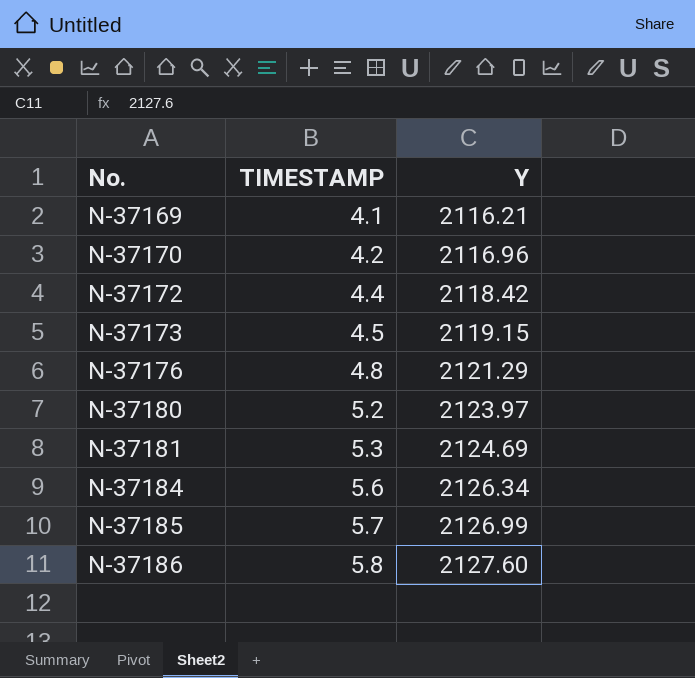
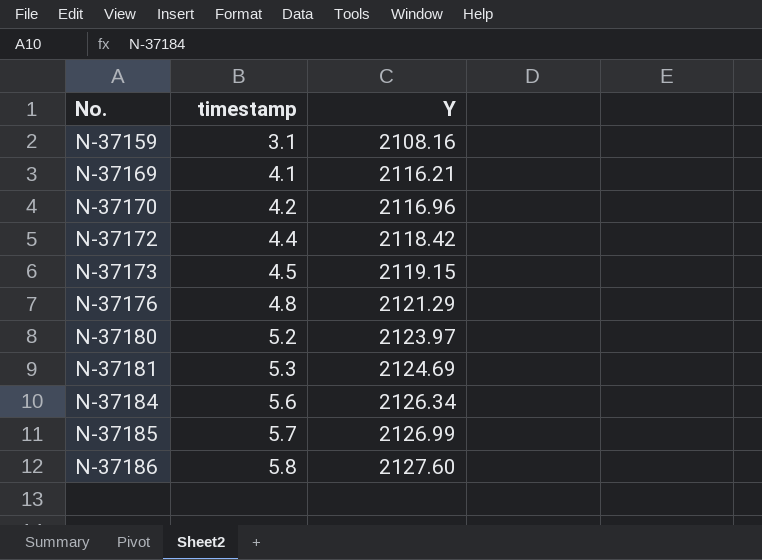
column name: TIMESTAMP -> timestamp
row N-37159: none -> 3.1 | 2108.16

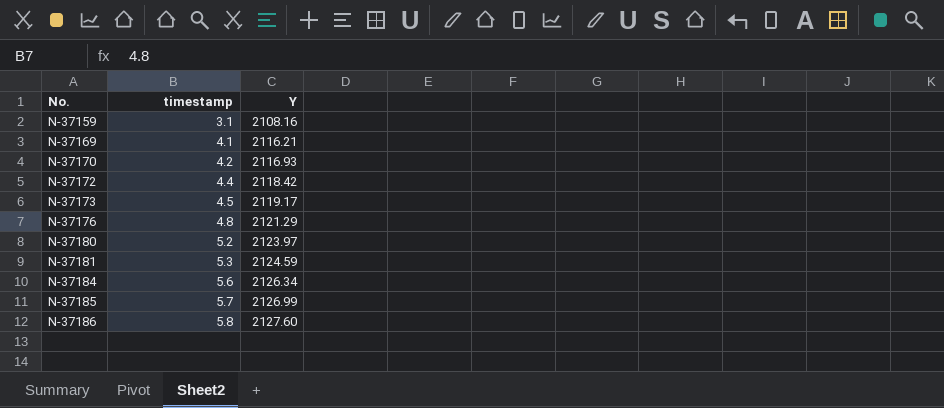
N-37170 | Y: 2116.96 -> 2116.93
N-37173 | Y: 2119.15 -> 2119.17
N-37181 | Y: 2124.69 -> 2124.59

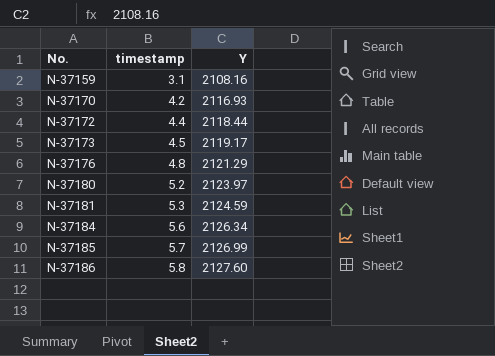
row N-37169: 4.1 | 2116.21 -> none
N-37172 | Y: 2118.42 -> 2118.44

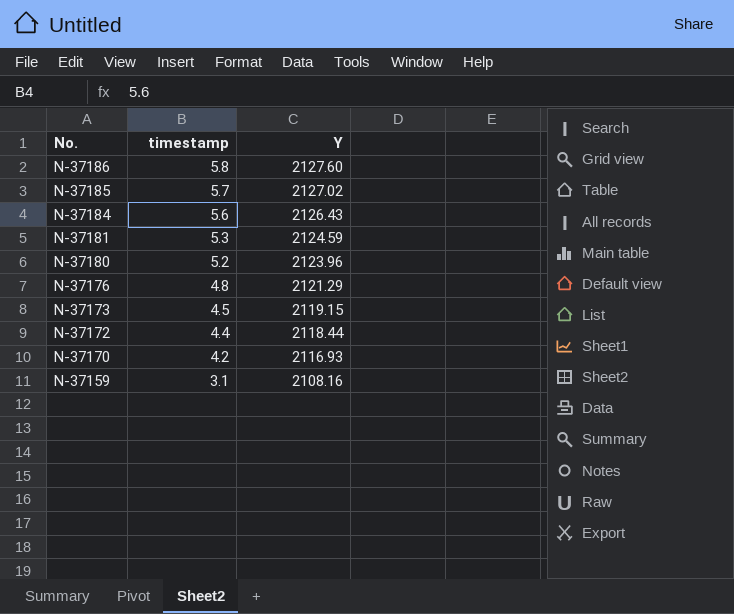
row order: No. ascending -> No. descending
N-37185 | Y: 2126.99 -> 2127.02
N-37184 | Y: 2126.34 -> 2126.43
N-37180 | Y: 2123.97 -> 2123.96
N-37173 | Y: 2119.17 -> 2119.15

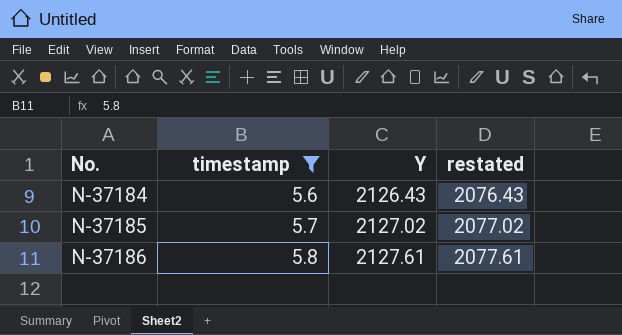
filter: none -> timestamp >= 5.6
row order: No. descending -> No. ascending
column restated | formula: none -> [Y] - 50
N-37186 | Y: 2127.60 -> 2127.61

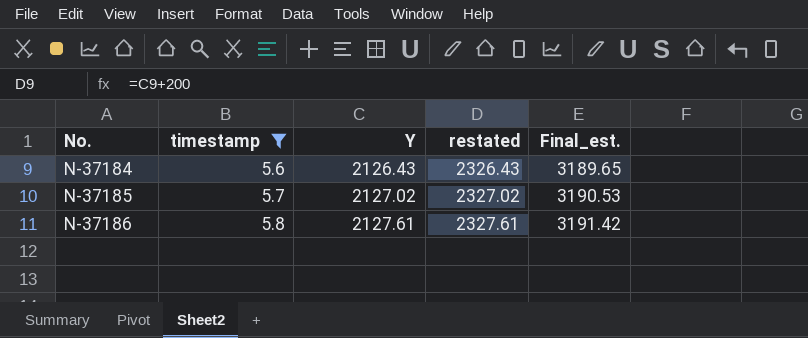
column restated | formula: [Y] - 50 -> [Y] + 200
column Final_est. | formula: none -> [Y] * 1.5

